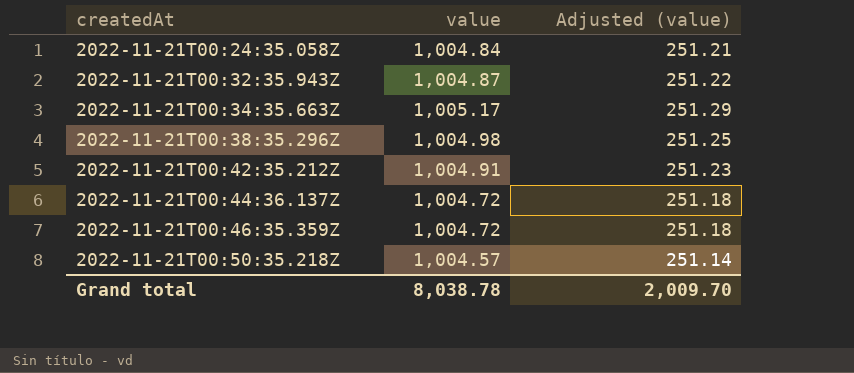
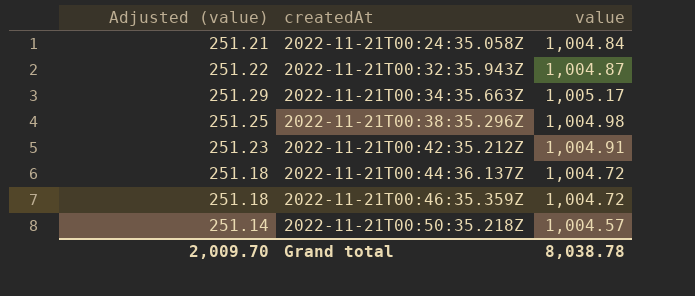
column Adjusted (value) | position: 3 -> 1

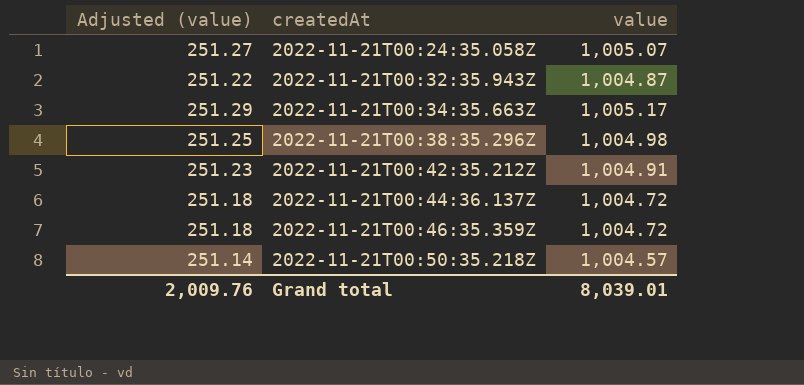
2022-11-21T00:24:35.058Z | Adjusted (value): 251.21 -> 251.27
2022-11-21T00:24:35.058Z | value: 1,004.84 -> 1,005.07
Grand total | Adjusted (value): 2,009.70 -> 2,009.76
Grand total | value: 8,038.78 -> 8,039.01

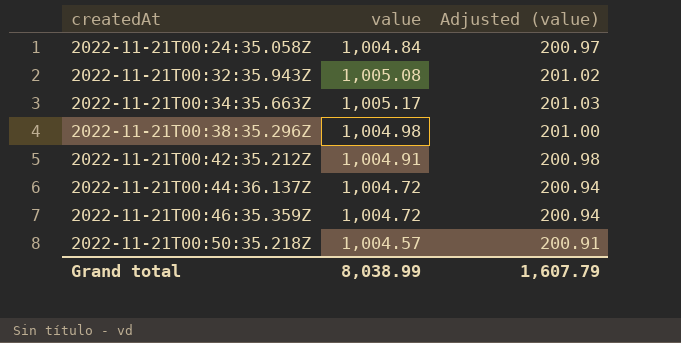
column Adjusted (value) | formula: [value] * 0.25 -> [value] * 0.2
column Adjusted (value) | position: 1 -> 3
2022-11-21T00:24:35.058Z | value: 1,005.07 -> 1,004.84
2022-11-21T00:32:35.943Z | value: 1,004.87 -> 1,005.08
Grand total | value: 8,039.01 -> 8,038.99
Grand total | Adjusted (value): 2,009.76 -> 1,607.79

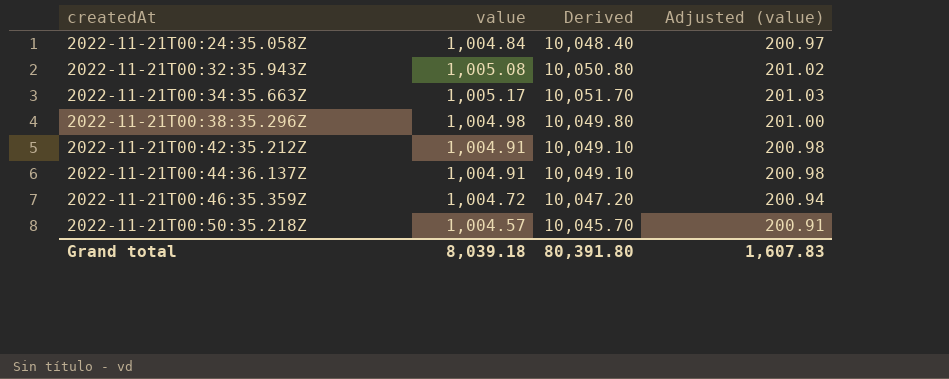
column Derived | formula: none -> [value] * 10
2022-11-21T00:44:36.137Z | value: 1,004.72 -> 1,004.91
2022-11-21T00:44:36.137Z | Adjusted (value): 200.94 -> 200.98
Grand total | value: 8,038.99 -> 8,039.18
Grand total | Adjusted (value): 1,607.79 -> 1,607.83

